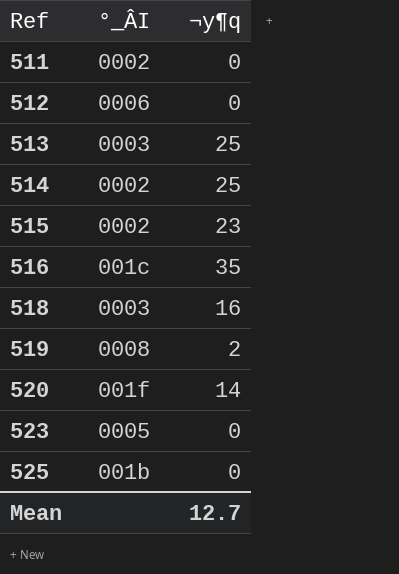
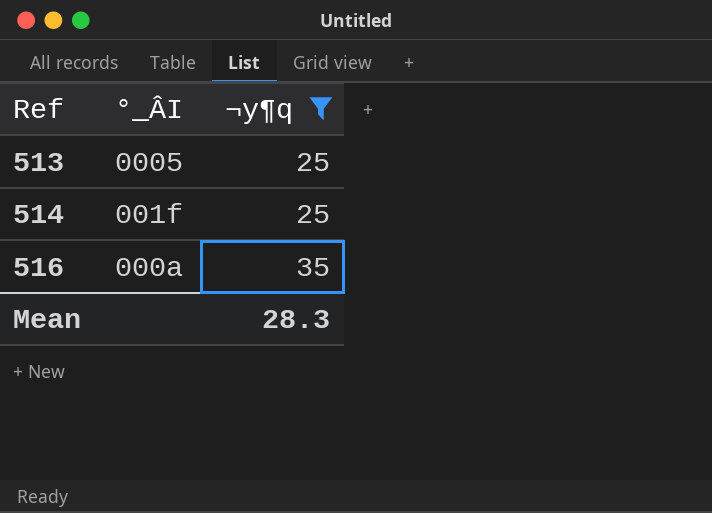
filter: none -> ¬y¶q >= 25
513 | °_ÂI: 0003 -> 0005
514 | °_ÂI: 0002 -> 001f
516 | °_ÂI: 001c -> 000a
Mean | ¬y¶q: 12.7 -> 28.3

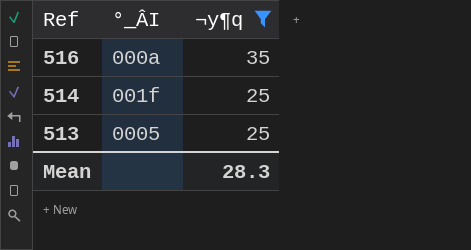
row order: Ref ascending -> Ref descending

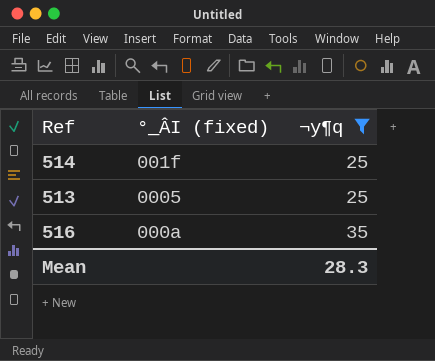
row order: Ref descending -> ¬y¶q ascending
column name: °_ÂI -> °_ÂI (fixed)

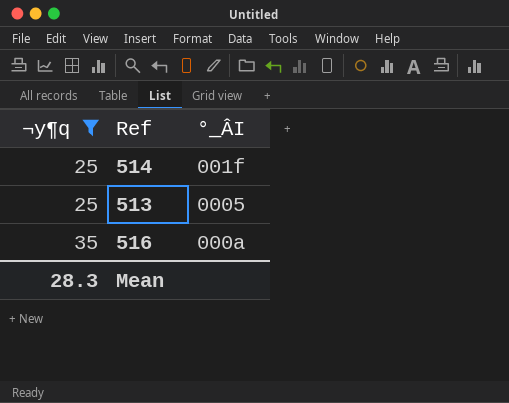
column ¬y¶q | position: 3 -> 1
column name: °_ÂI (fixed) -> °_ÂI

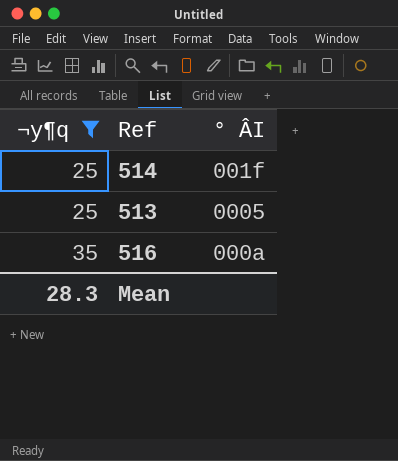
column name: °_ÂI -> ° ÂI

